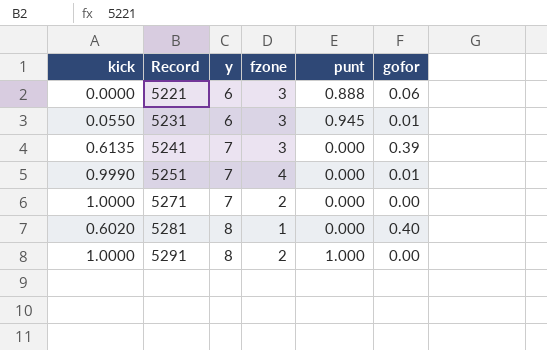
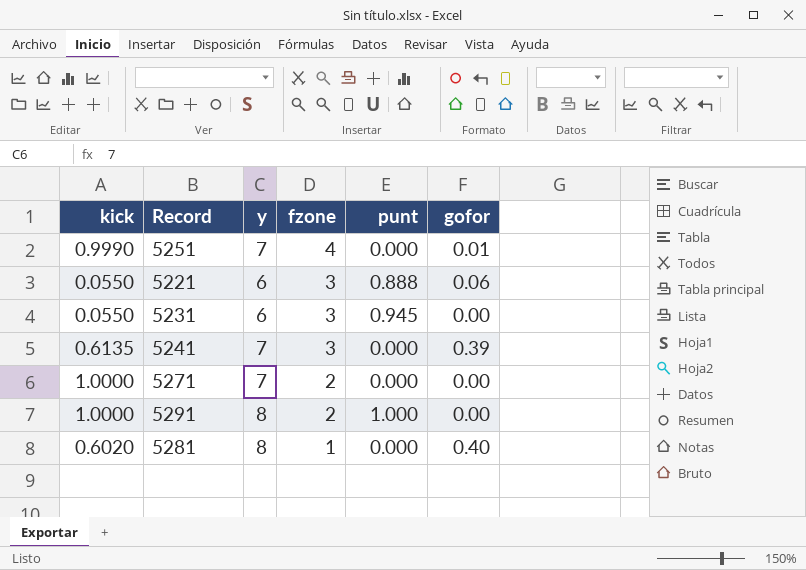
row order: Record ascending -> fzone descending
5221 | kick: 0.0000 -> 0.0550
5231 | gofor: 0.01 -> 0.00

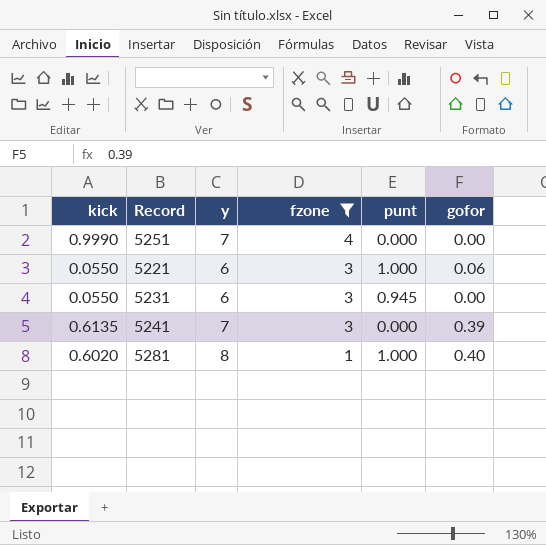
filter: none -> fzone != 2
5251 | gofor: 0.01 -> 0.00
5221 | punt: 0.888 -> 1.000
5281 | punt: 0.000 -> 1.000

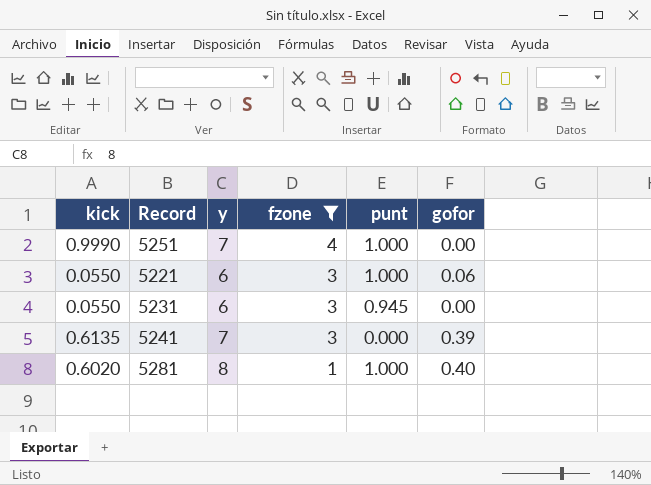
5251 | punt: 0.000 -> 1.000

